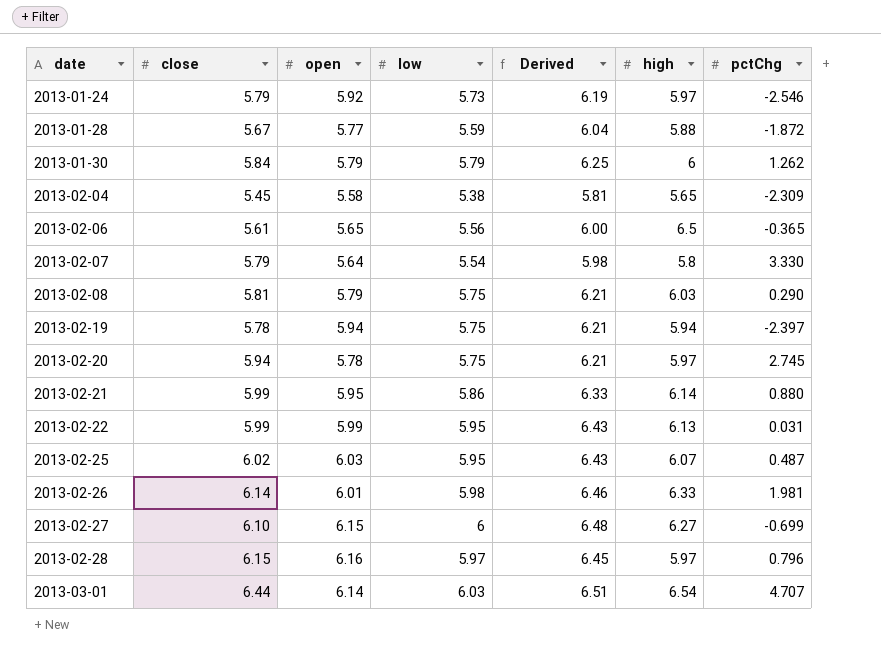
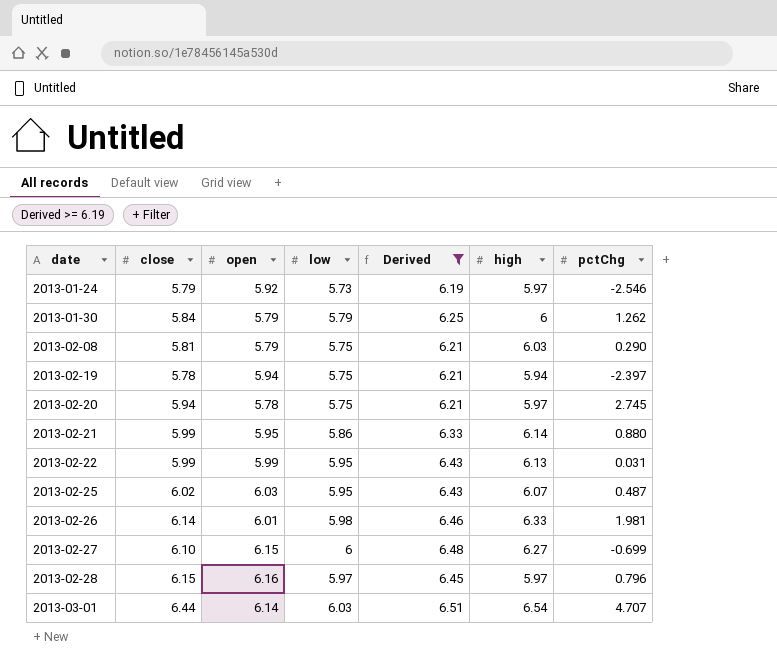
filter: none -> Derived >= 6.19

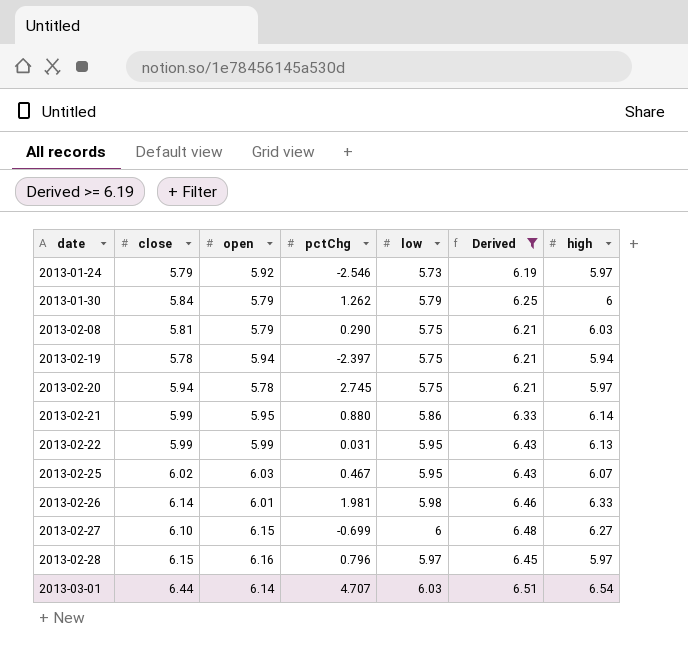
column pctChg | position: 7 -> 4
2013-02-25 | pctChg: 0.487 -> 0.467

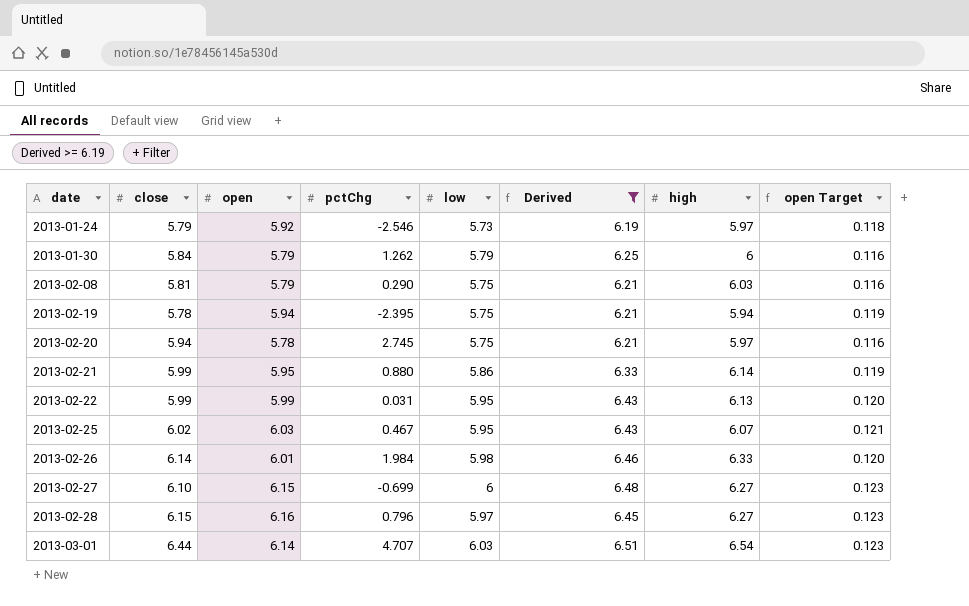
column open Target | formula: none -> [open] * 0.02
2013-02-19 | pctChg: -2.397 -> -2.395
2013-02-26 | pctChg: 1.981 -> 1.984
2013-02-28 | high: 5.97 -> 6.27

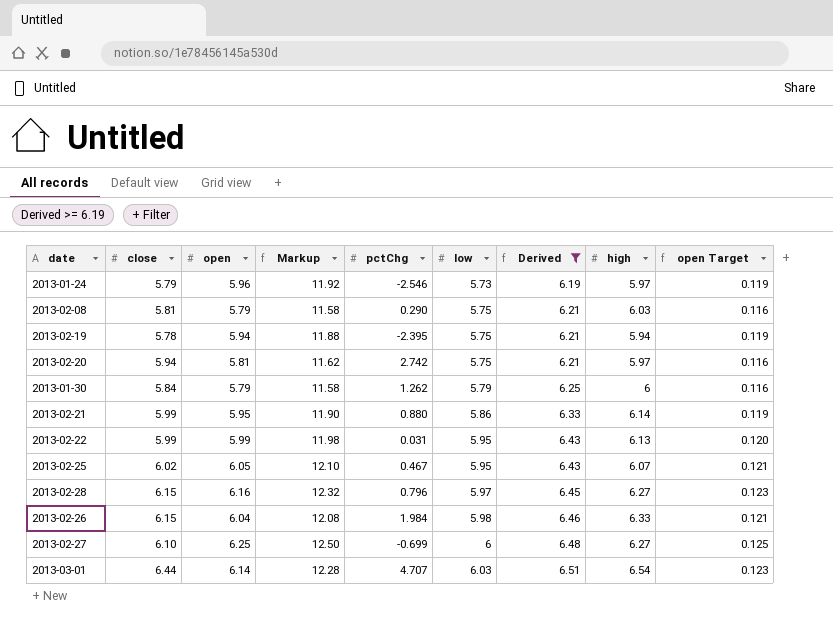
row order: date ascending -> low ascending
column Markup | formula: none -> [open] * 2
2013-01-24 | open: 5.92 -> 5.96
2013-01-24 | open Target: 0.118 -> 0.119
2013-02-20 | open: 5.78 -> 5.81
2013-02-20 | pctChg: 2.745 -> 2.742
2013-02-25 | open: 6.03 -> 6.05
2013-02-26 | close: 6.14 -> 6.15
2013-02-26 | open: 6.01 -> 6.04
2013-02-26 | open Target: 0.120 -> 0.121
2013-02-27 | open: 6.15 -> 6.25
2013-02-27 | open Target: 0.123 -> 0.125

